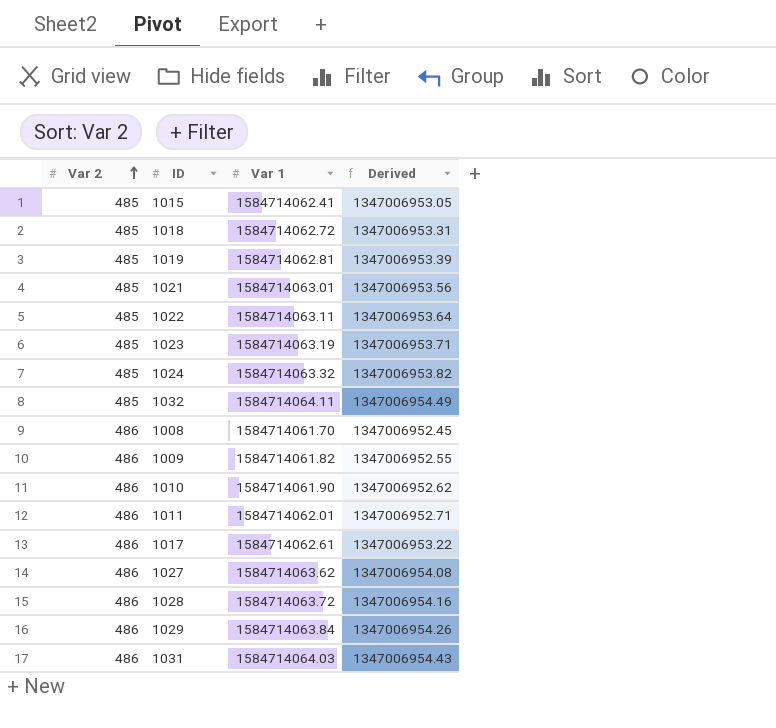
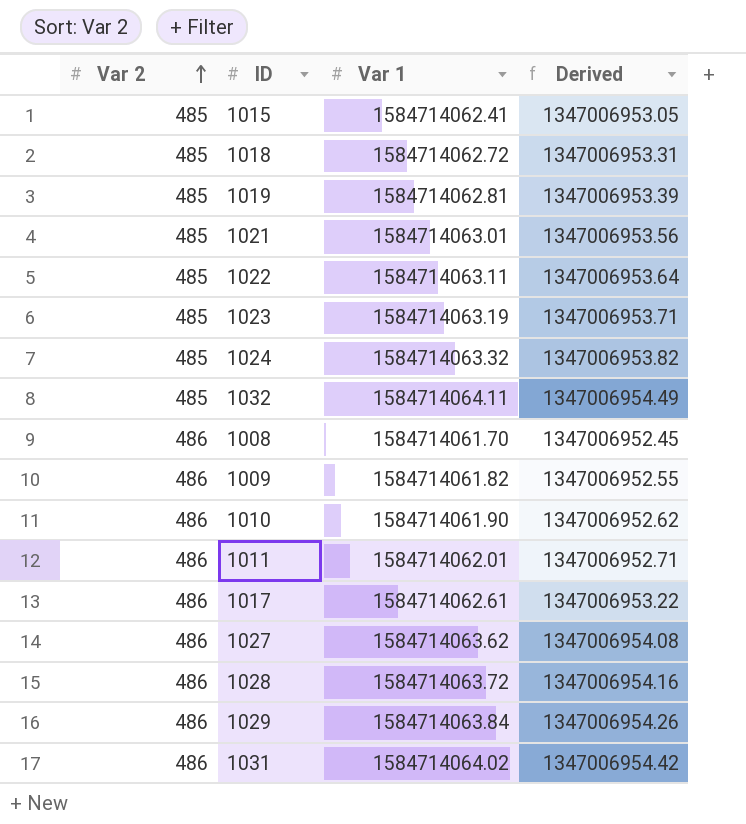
1031 | Var 1: 1584714064.03 -> 1584714064.02
1031 | Derived: 1347006954.43 -> 1347006954.42

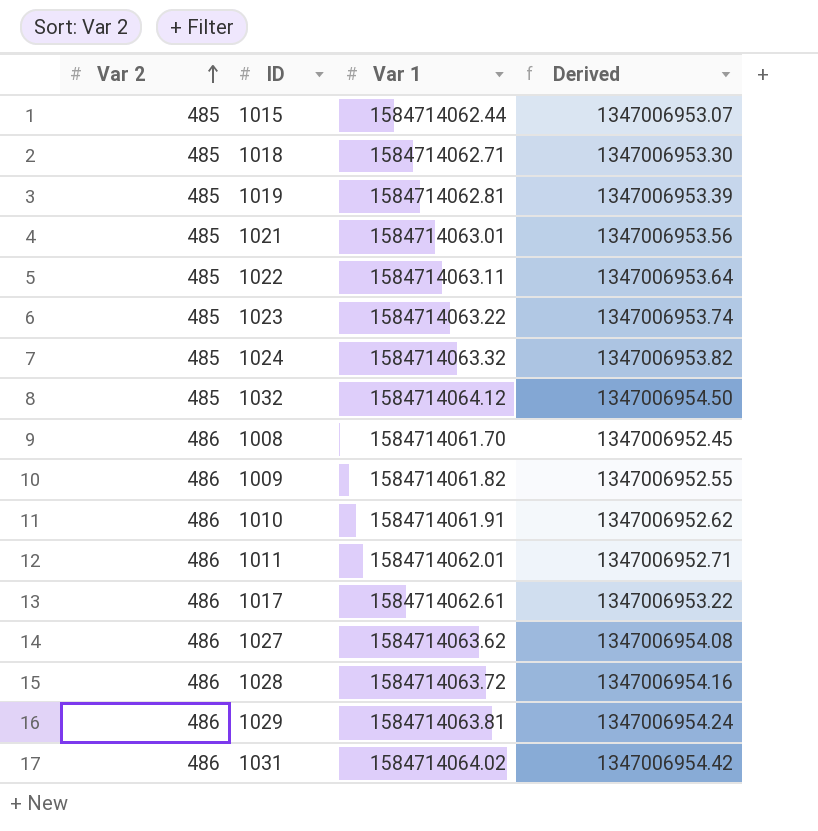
1015 | Var 1: 1584714062.41 -> 1584714062.44
1015 | Derived: 1347006953.05 -> 1347006953.07
1018 | Var 1: 1584714062.72 -> 1584714062.71
1018 | Derived: 1347006953.31 -> 1347006953.30
1023 | Var 1: 1584714063.19 -> 1584714063.22
1023 | Derived: 1347006953.71 -> 1347006953.74
1032 | Var 1: 1584714064.11 -> 1584714064.12
1032 | Derived: 1347006954.49 -> 1347006954.50
1010 | Var 1: 1584714061.90 -> 1584714061.91
1029 | Var 1: 1584714063.84 -> 1584714063.81
1029 | Derived: 1347006954.26 -> 1347006954.24

